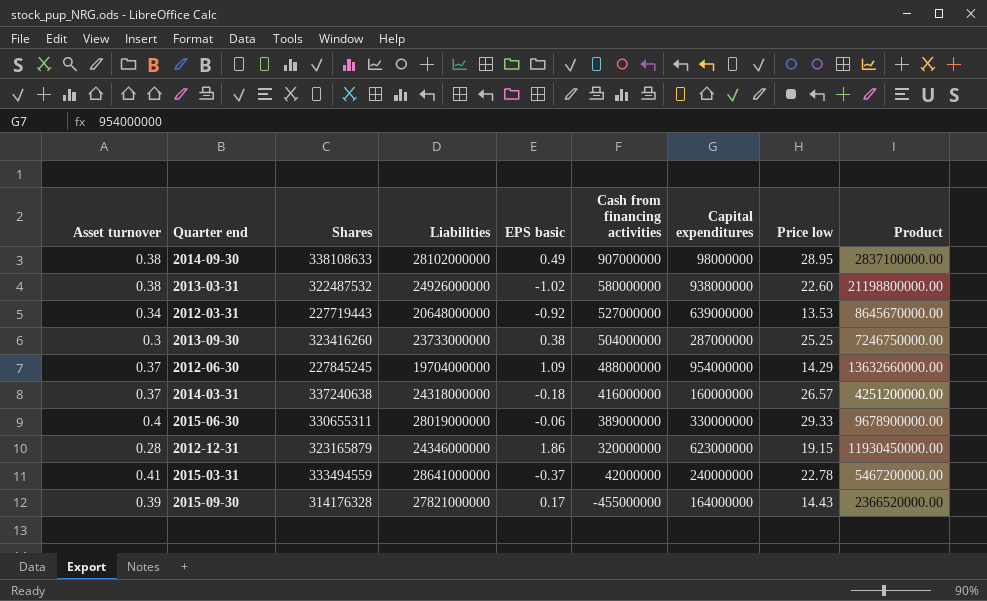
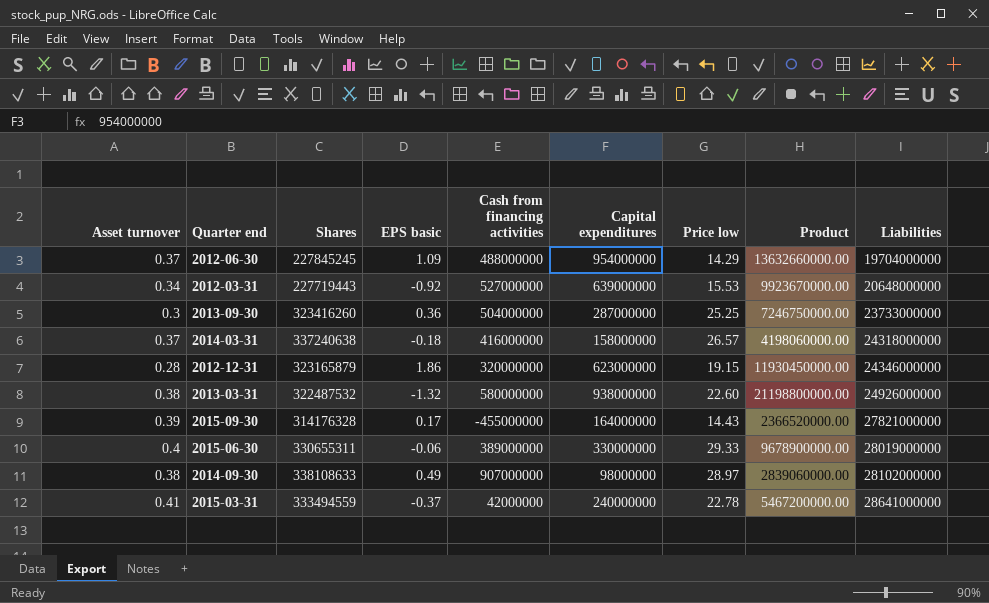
row order: Cash from financing activities descending -> Liabilities ascending
column Liabilities | position: 4 -> 9
2012-03-31 | Price low: 13.53 -> 15.53
2012-03-31 | Product: 8645670000.00 -> 9923670000.00
2013-09-30 | EPS basic: 0.38 -> 0.36
2014-03-31 | Capital expenditures: 160000000 -> 158000000
2014-03-31 | Product: 4251200000.00 -> 4198060000.00
2013-03-31 | EPS basic: -1.02 -> -1.32
2014-09-30 | Price low: 28.95 -> 28.97
2014-09-30 | Product: 2837100000.00 -> 2839060000.00

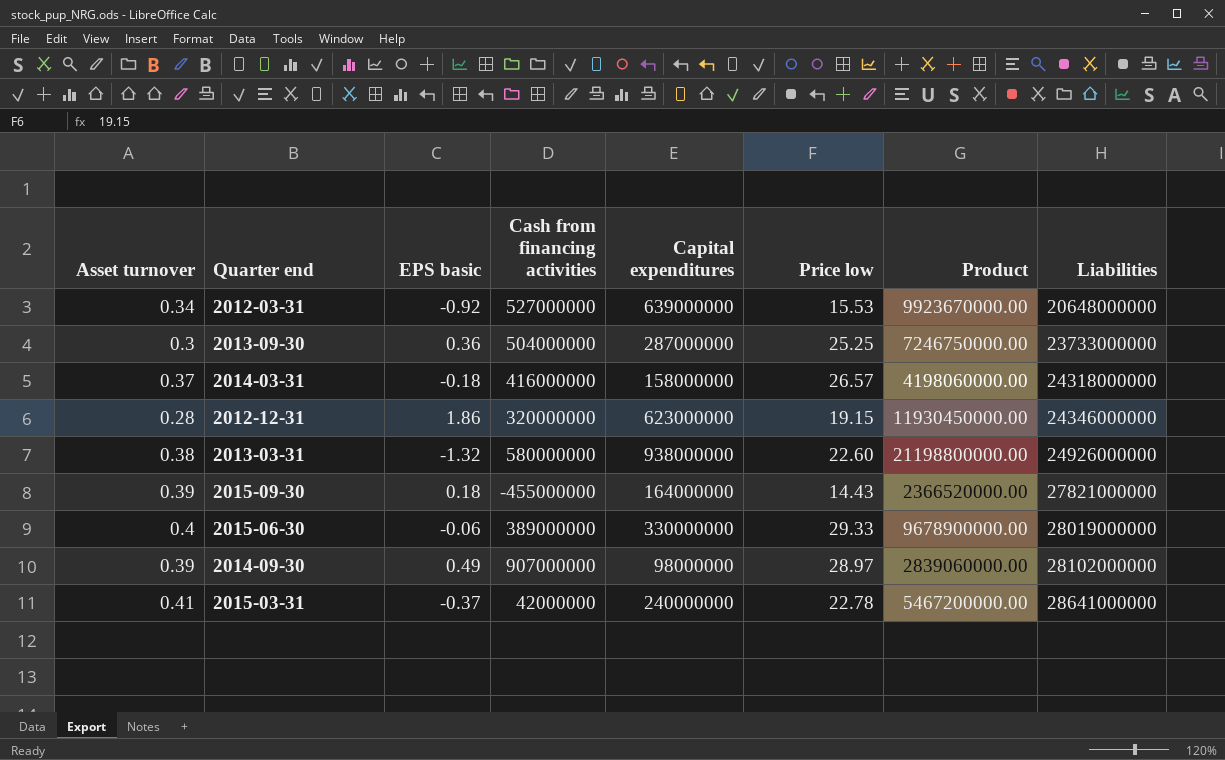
column Shares | position: 3 -> none
row 2012-06-30: 0.37 | 227845245 | 1.09 | 488000000 | 954000000 | 14.29 | 13632660000.00 | 19704000000 -> none
2015-09-30 | EPS basic: 0.17 -> 0.18
2014-09-30 | Asset turnover: 0.38 -> 0.39

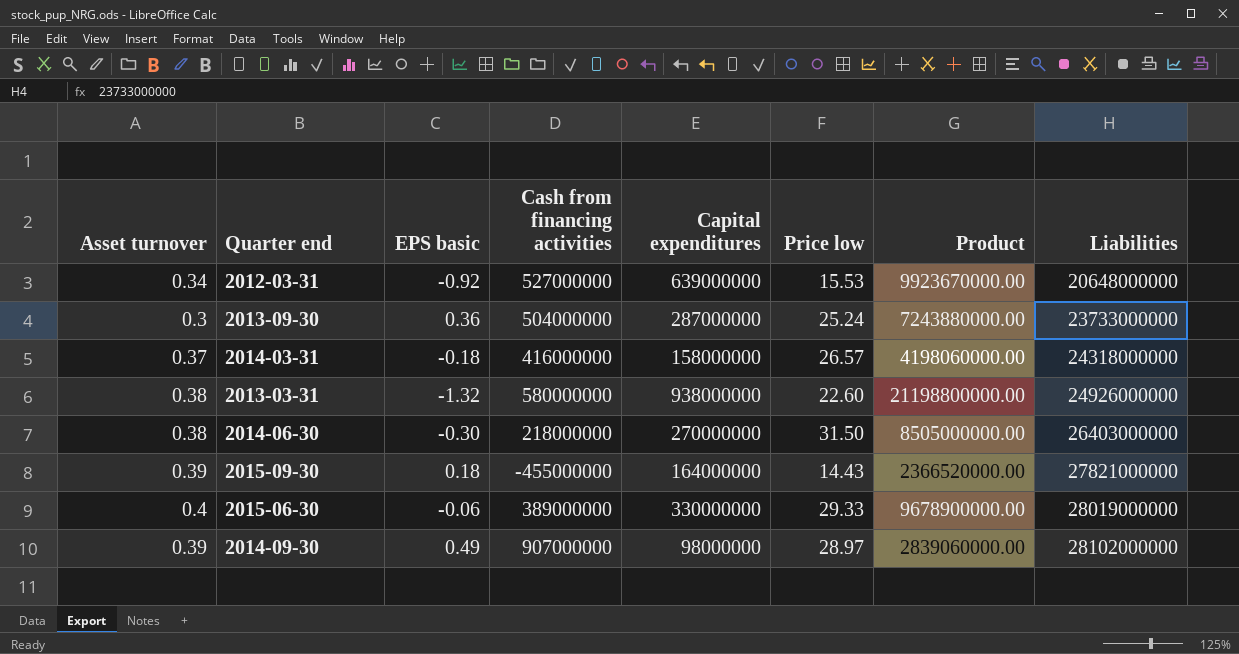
row 2012-12-31: 0.28 | 1.86 | 320000000 | 623000000 | 19.15 | 11930450000.00 | 24346000000 -> none
row 2015-03-31: 0.41 | -0.37 | 42000000 | 240000000 | 22.78 | 5467200000.00 | 28641000000 -> none
2013-09-30 | Price low: 25.25 -> 25.24
2013-09-30 | Product: 7246750000.00 -> 7243880000.00
row 2014-06-30: none -> 0.38 | -0.30 | 218000000 | 270000000 | 31.50 | 8505000000.00 | 26403000000

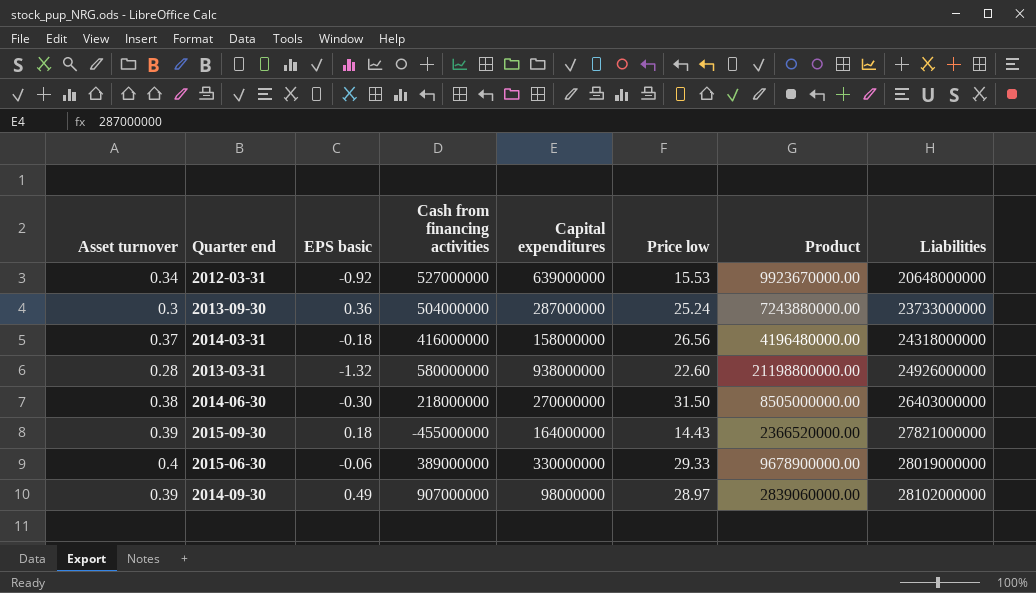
2014-03-31 | Price low: 26.57 -> 26.56
2014-03-31 | Product: 4198060000.00 -> 4196480000.00
2013-03-31 | Asset turnover: 0.38 -> 0.28

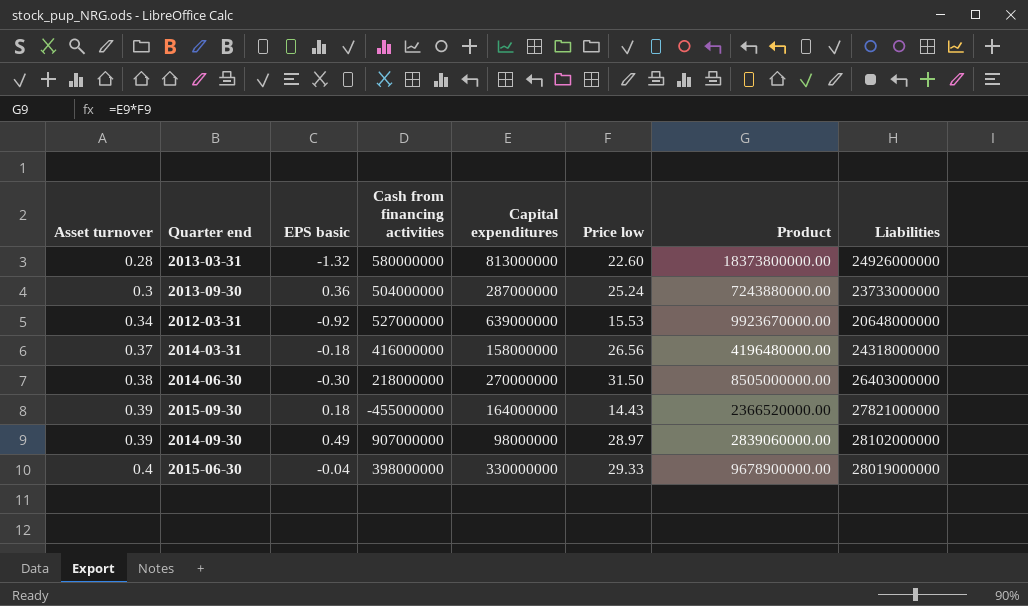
row order: Liabilities ascending -> Asset turnover ascending
2013-03-31 | Capital expenditures: 938000000 -> 813000000
2013-03-31 | Product: 21198800000.00 -> 18373800000.00
2015-06-30 | EPS basic: -0.06 -> -0.04
2015-06-30 | Cash from financing activities: 389000000 -> 398000000

